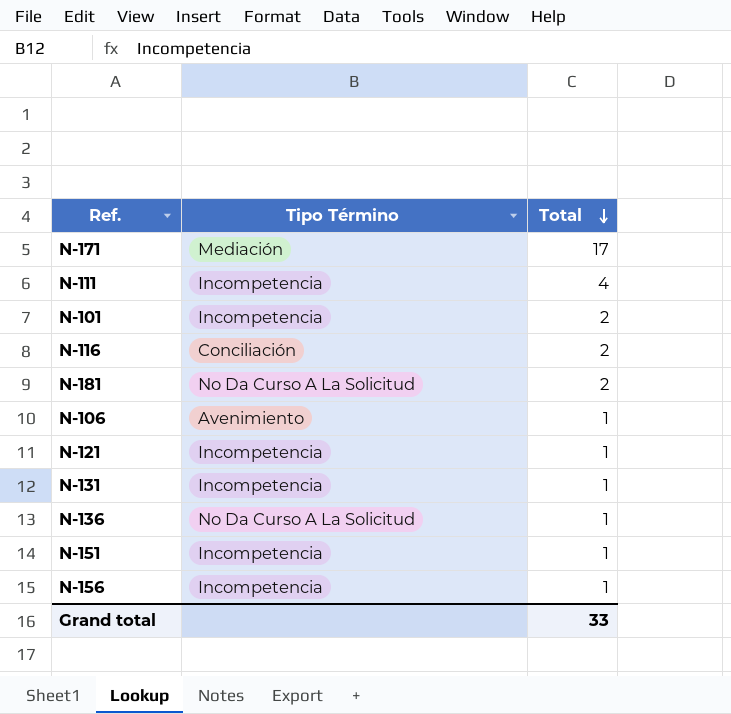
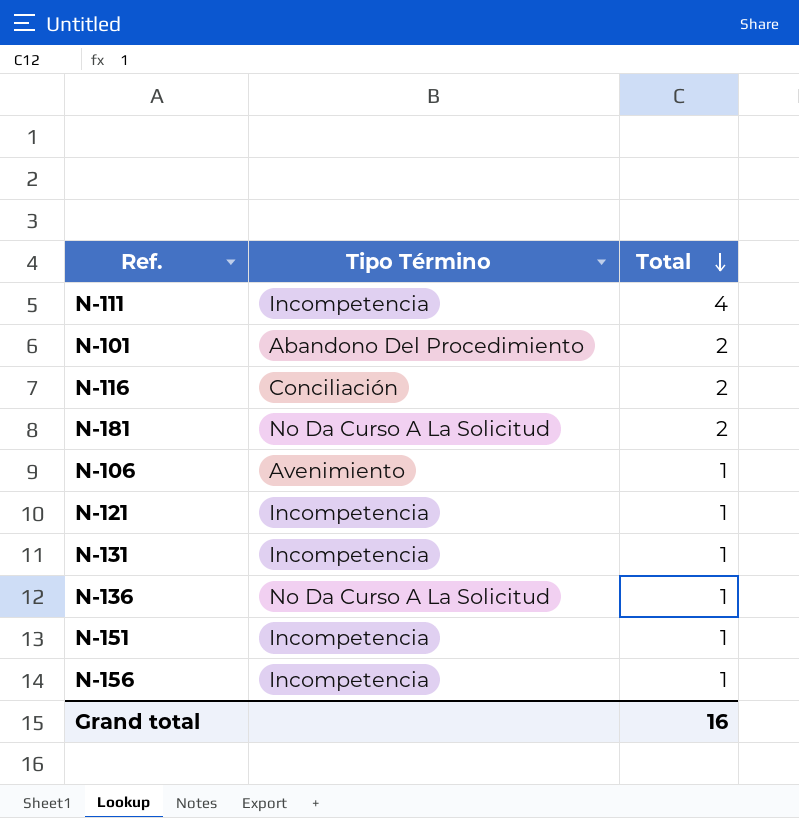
row N-171: Mediación | 17 -> none
N-101 | Tipo Término: Incompetencia -> Abandono Del Procedimiento
Grand total | Total: 33 -> 16

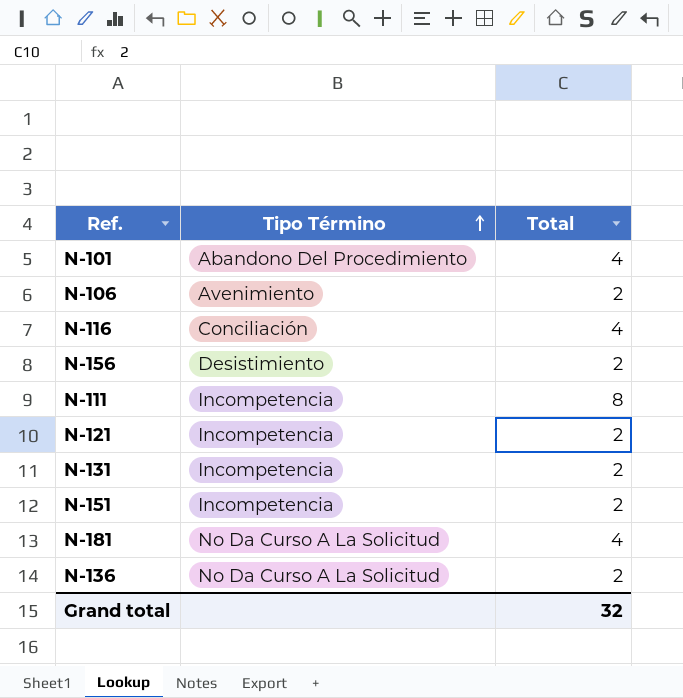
row order: Total descending -> Tipo Término ascending
N-101 | Total: 2 -> 4
N-106 | Total: 1 -> 2
N-116 | Total: 2 -> 4
N-156 | Tipo Término: Incompetencia -> Desistimiento
N-156 | Total: 1 -> 2
N-111 | Total: 4 -> 8
N-121 | Total: 1 -> 2
N-131 | Total: 1 -> 2
N-151 | Total: 1 -> 2
N-181 | Total: 2 -> 4
N-136 | Total: 1 -> 2
Grand total | Total: 16 -> 32

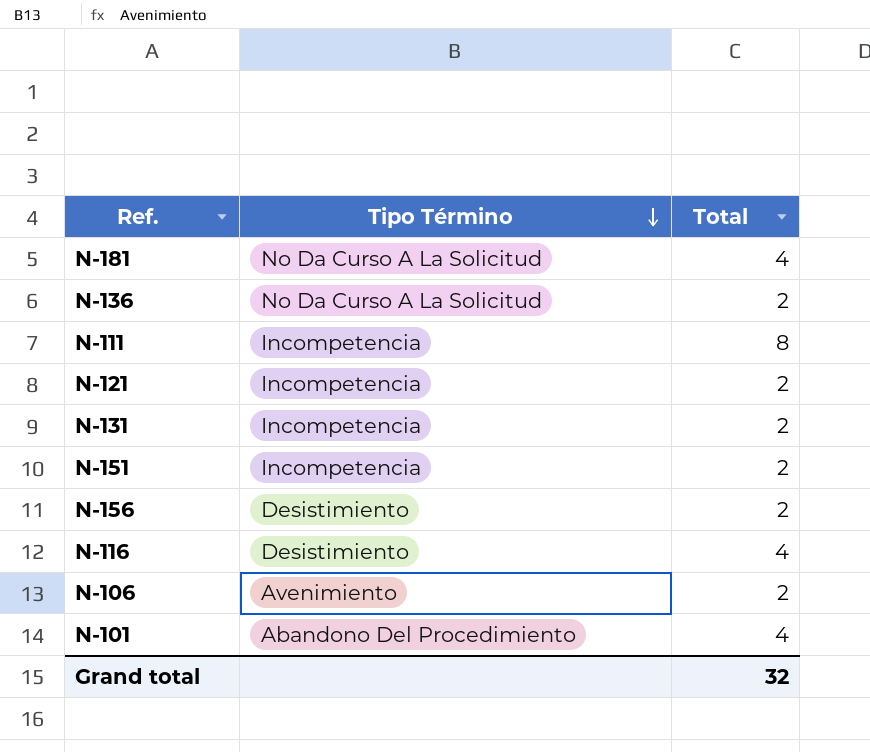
row order: Tipo Término ascending -> Tipo Término descending
N-116 | Tipo Término: Conciliación -> Desistimiento

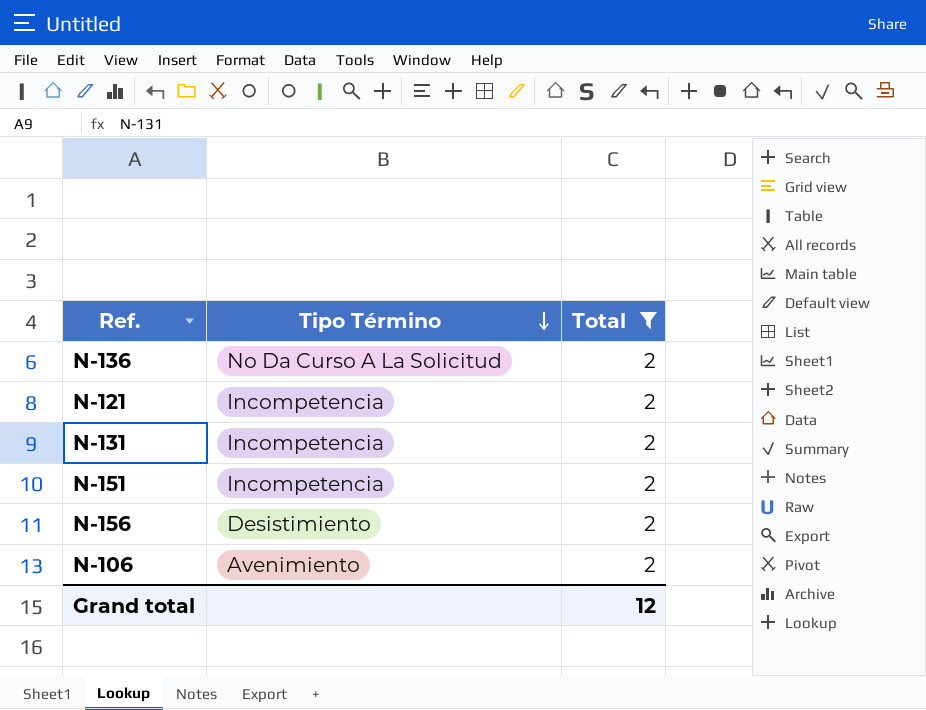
filter: none -> Total = 2
Grand total | Total: 32 -> 12

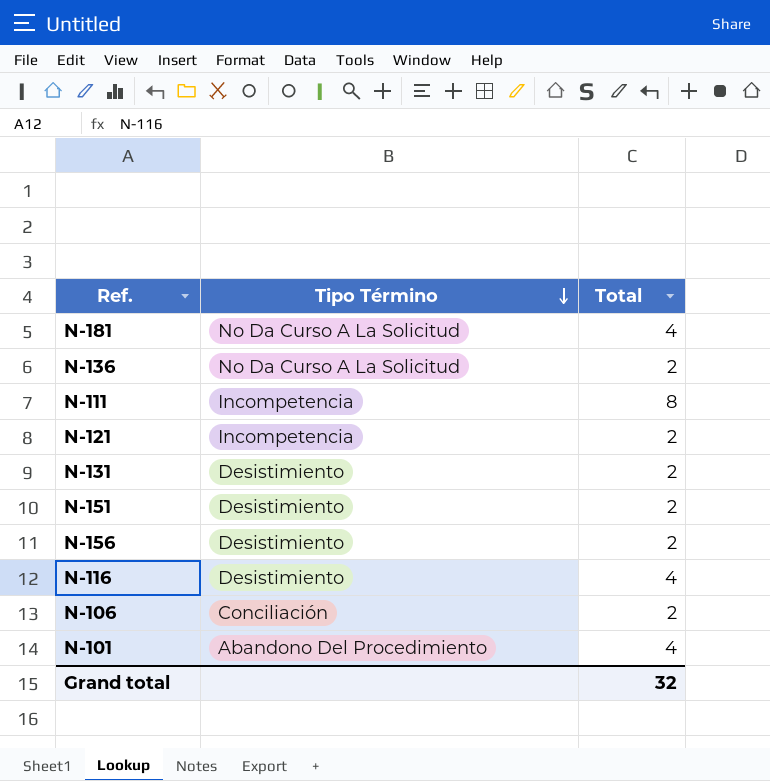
filter: Total = 2 -> none
N-131 | Tipo Término: Incompetencia -> Desistimiento
N-151 | Tipo Término: Incompetencia -> Desistimiento
N-106 | Tipo Término: Avenimiento -> Conciliación
Grand total | Total: 12 -> 32

